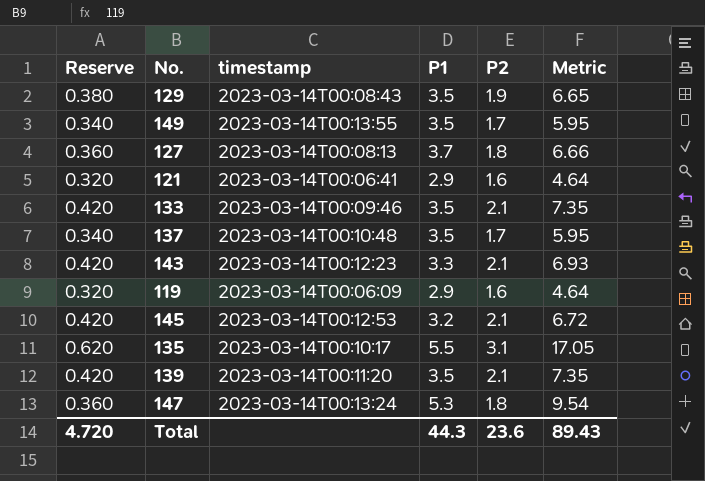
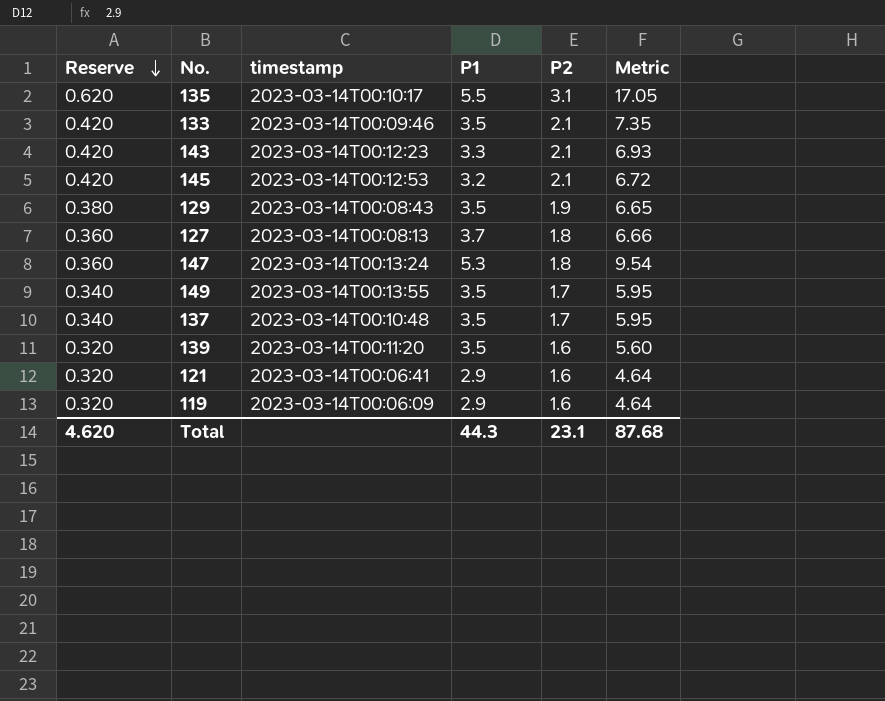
row order: none -> Reserve descending
139 | Reserve: 0.420 -> 0.320
139 | P2: 2.1 -> 1.6
139 | Metric: 7.35 -> 5.60
Total | Reserve: 4.720 -> 4.620
Total | P2: 23.6 -> 23.1
Total | Metric: 89.43 -> 87.68

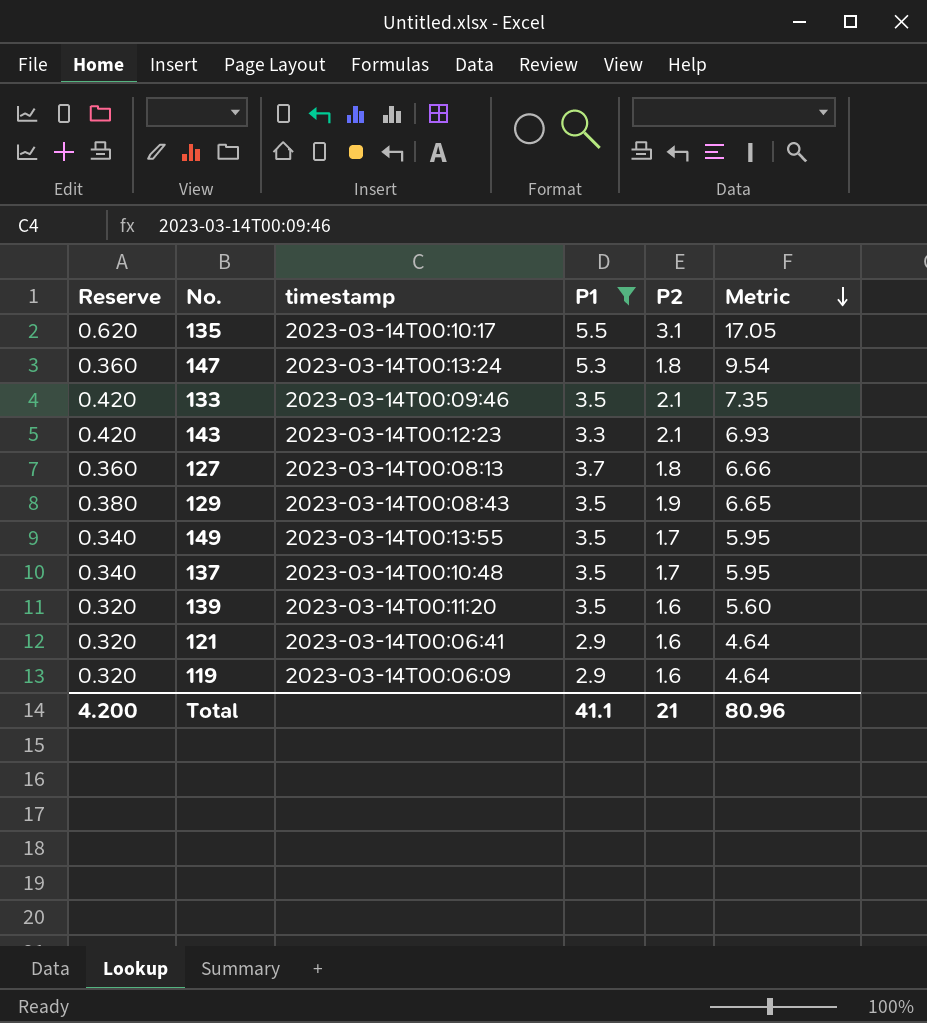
filter: none -> P1 != 3.2
row order: Reserve descending -> Metric descending
Total | Reserve: 4.620 -> 4.200
Total | P1: 44.3 -> 41.1
Total | P2: 23.1 -> 21
Total | Metric: 87.68 -> 80.96

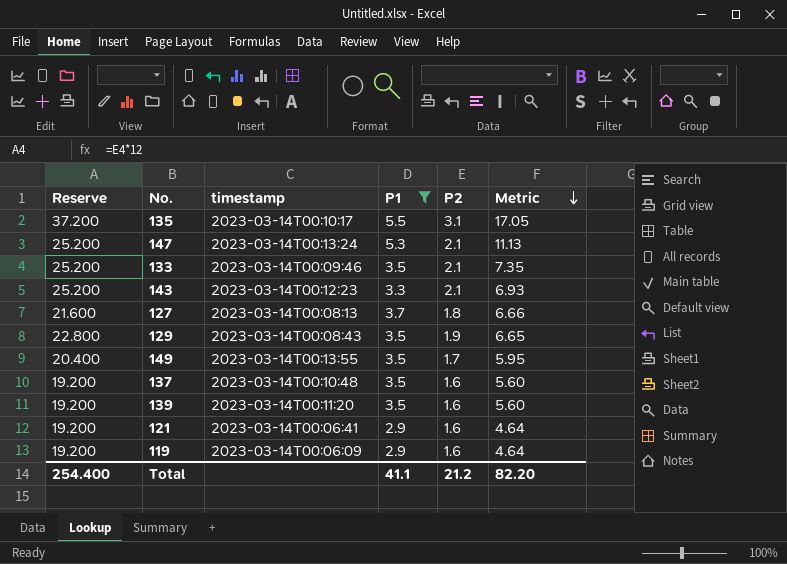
column Reserve | formula: [P2] * 0.2 -> [P2] * 12
147 | P2: 1.8 -> 2.1
147 | Metric: 9.54 -> 11.13
137 | P2: 1.7 -> 1.6
137 | Metric: 5.95 -> 5.60
Total | Reserve: 4.200 -> 254.400
Total | P2: 21 -> 21.2
Total | Metric: 80.96 -> 82.20

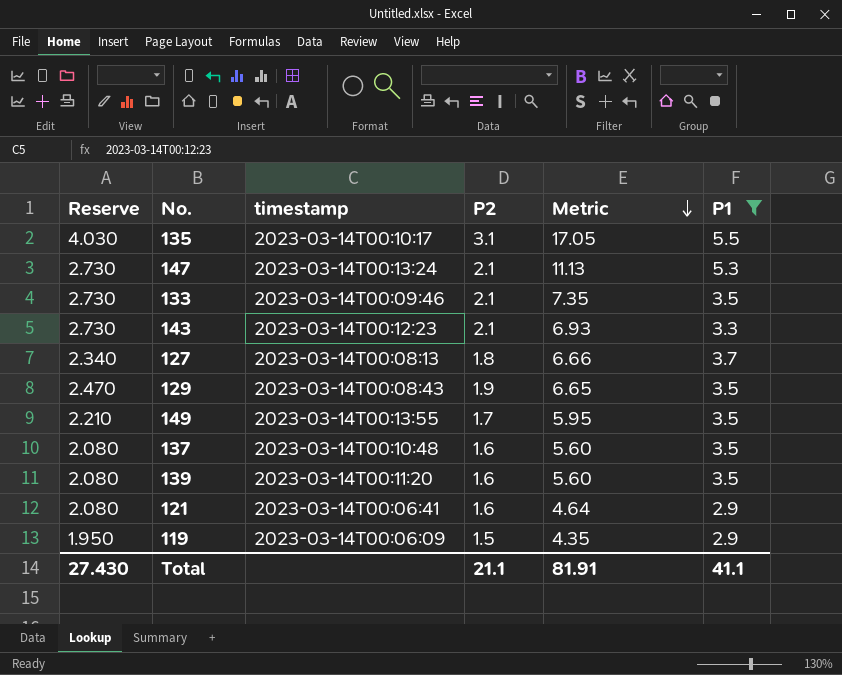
column Reserve | formula: [P2] * 12 -> [P2] * 1.3
column P1 | position: 4 -> 6
119 | P2: 1.6 -> 1.5
119 | Metric: 4.64 -> 4.35
Total | Reserve: 254.400 -> 27.430
Total | P2: 21.2 -> 21.1
Total | Metric: 82.20 -> 81.91

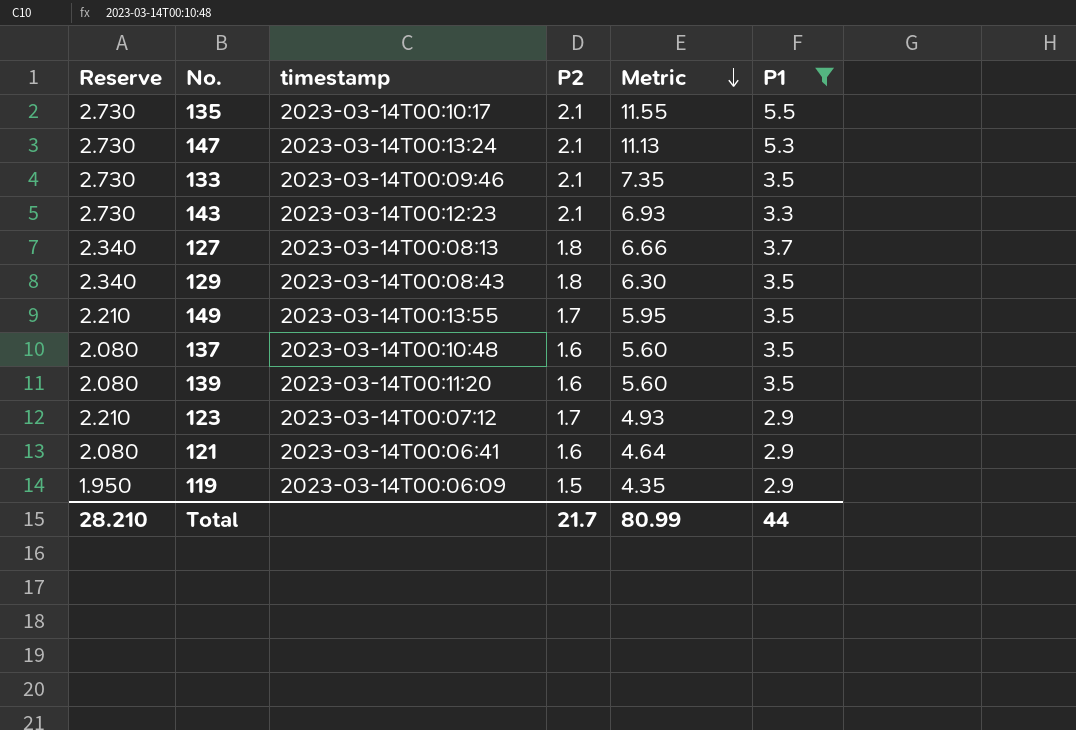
135 | Reserve: 4.030 -> 2.730
135 | P2: 3.1 -> 2.1
135 | Metric: 17.05 -> 11.55
129 | Reserve: 2.470 -> 2.340
129 | P2: 1.9 -> 1.8
129 | Metric: 6.65 -> 6.30
row 123: none -> 2.210 | 2023-03-14T00:07:12 | 1.7 | 4.93 | 2.9
Total | Reserve: 27.430 -> 28.210
Total | P2: 21.1 -> 21.7
Total | Metric: 81.91 -> 80.99
Total | P1: 41.1 -> 44

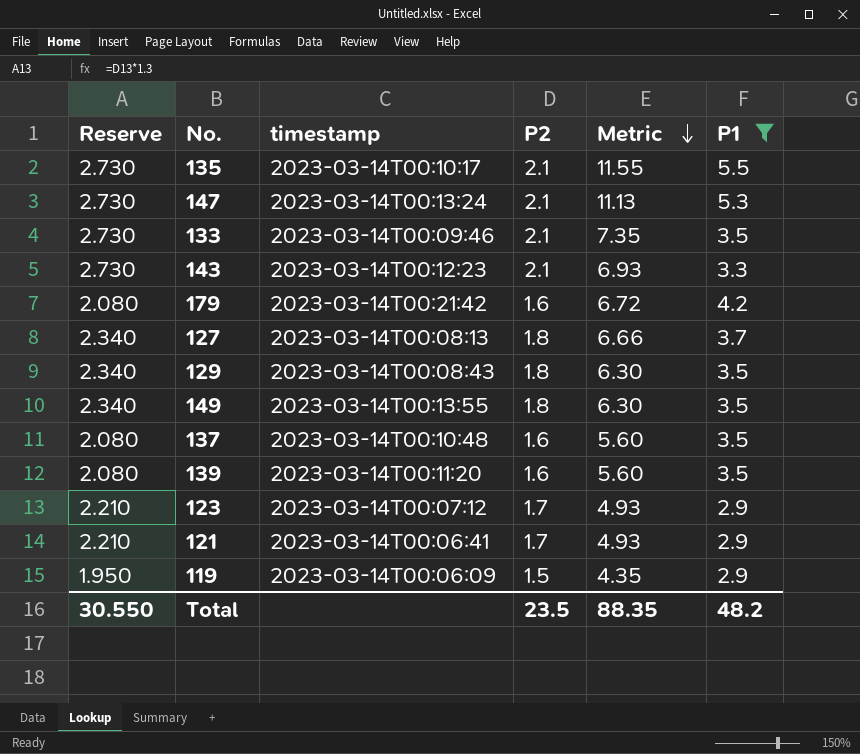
row 179: none -> 2.080 | 2023-03-14T00:21:42 | 1.6 | 6.72 | 4.2
149 | Reserve: 2.210 -> 2.340
149 | P2: 1.7 -> 1.8
149 | Metric: 5.95 -> 6.30
121 | Reserve: 2.080 -> 2.210
121 | P2: 1.6 -> 1.7
121 | Metric: 4.64 -> 4.93
Total | Reserve: 28.210 -> 30.550
Total | P2: 21.7 -> 23.5
Total | Metric: 80.99 -> 88.35
Total | P1: 44 -> 48.2

